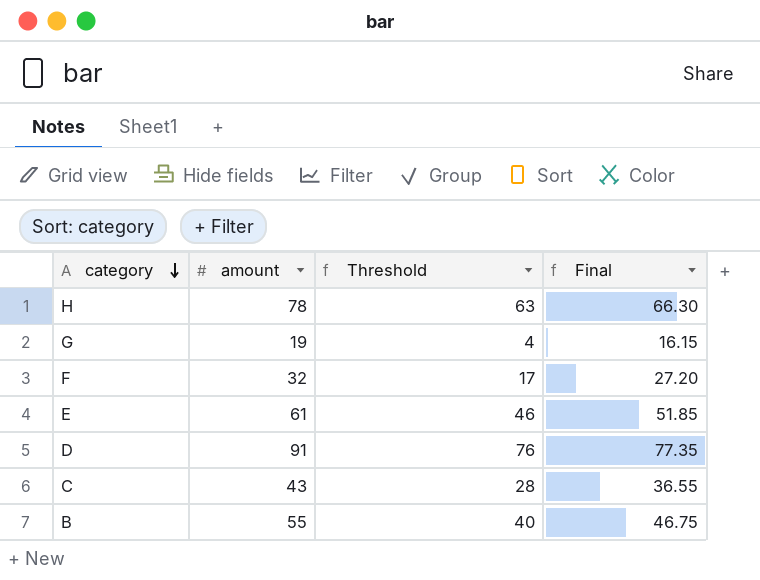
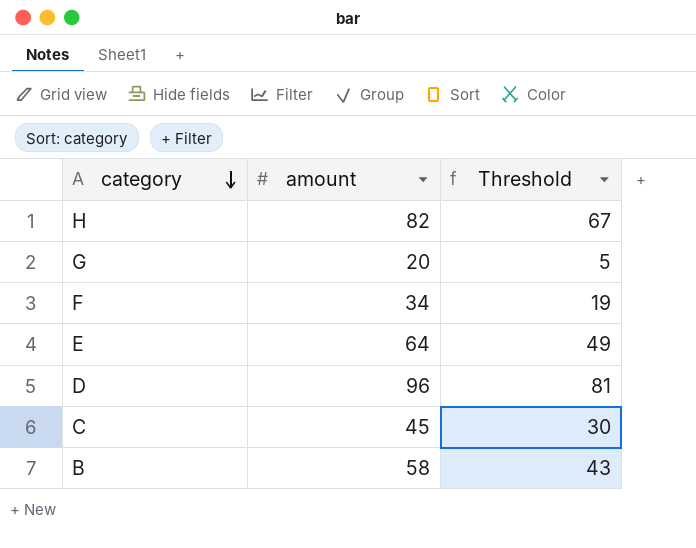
column Final | formula: [amount] * 0.85 -> none
H | amount: 78 -> 82
H | Threshold: 63 -> 67
G | amount: 19 -> 20
G | Threshold: 4 -> 5
F | amount: 32 -> 34
F | Threshold: 17 -> 19
E | amount: 61 -> 64
E | Threshold: 46 -> 49
D | amount: 91 -> 96
D | Threshold: 76 -> 81
C | amount: 43 -> 45
C | Threshold: 28 -> 30
B | amount: 55 -> 58
B | Threshold: 40 -> 43

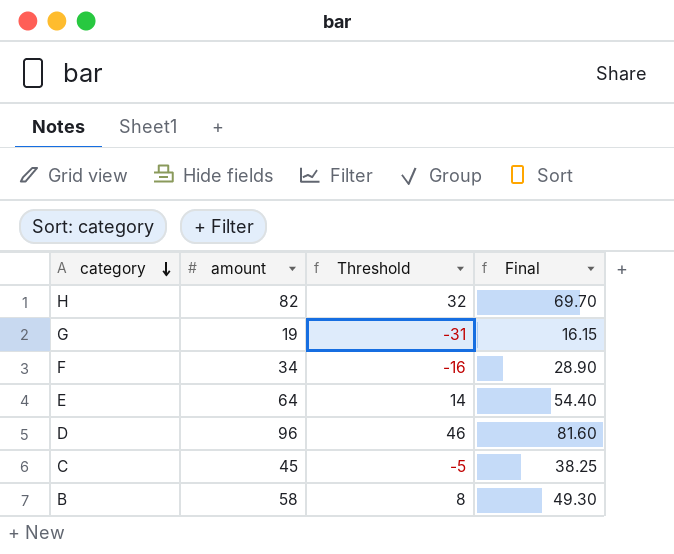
column Threshold | formula: [amount] - 15 -> [amount] - 50
column Final | formula: none -> [amount] * 0.85
G | amount: 20 -> 19

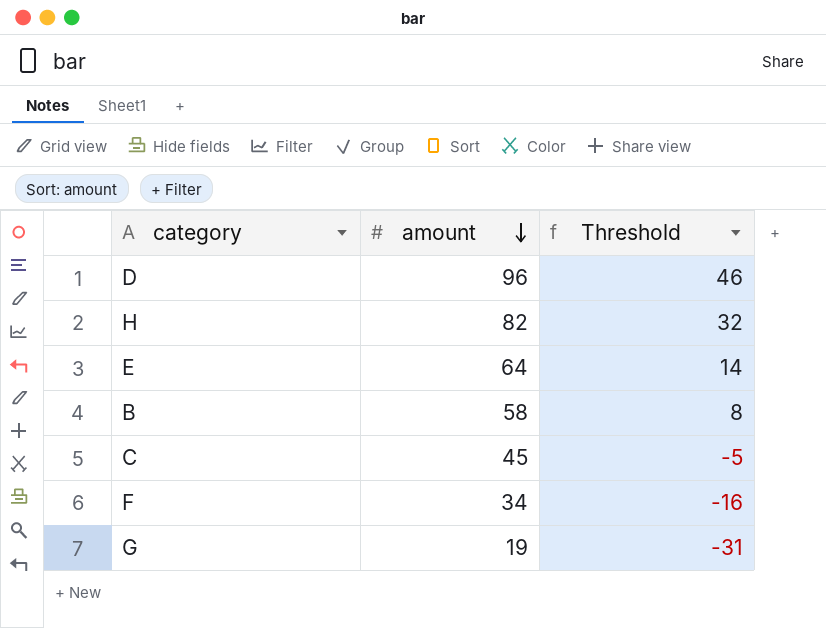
row order: category descending -> amount descending
column Final | formula: [amount] * 0.85 -> none

